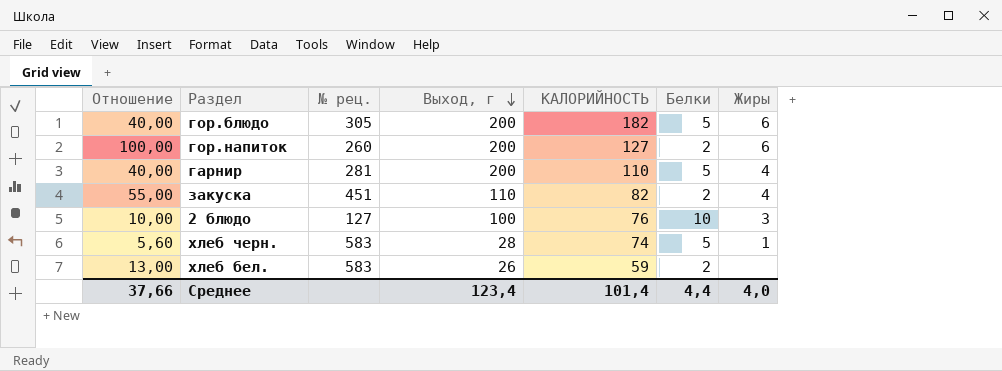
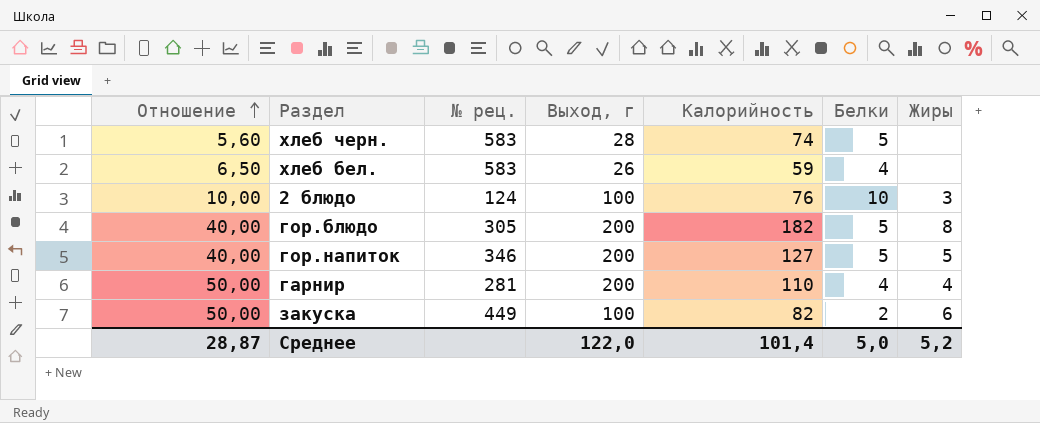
row order: Выход, г descending -> Отношение ascending
column name: КАЛОРИЙНОСТЬ -> Калорийность
хлеб черн. | Жиры: 1 -> none
хлеб бел. | Отношение: 13,00 -> 6,50
хлеб бел. | Белки: 2 -> 4
2 блюдо | № рец.: 127 -> 124
гор.блюдо | Жиры: 6 -> 8
гор.напиток | Отношение: 100,00 -> 40,00
гор.напиток | № рец.: 260 -> 346
гор.напиток | Белки: 2 -> 5
гор.напиток | Жиры: 6 -> 5
гарнир | Отношение: 40,00 -> 50,00
гарнир | Белки: 5 -> 4
закуска | Отношение: 55,00 -> 50,00
закуска | № рец.: 451 -> 449
закуска | Выход, г: 110 -> 100
закуска | Жиры: 4 -> 6
Среднее | Отношение: 37,66 -> 28,87
Среднее | Выход, г: 123,4 -> 122,0
Среднее | Белки: 4,4 -> 5,0
Среднее | Жиры: 4,0 -> 5,2

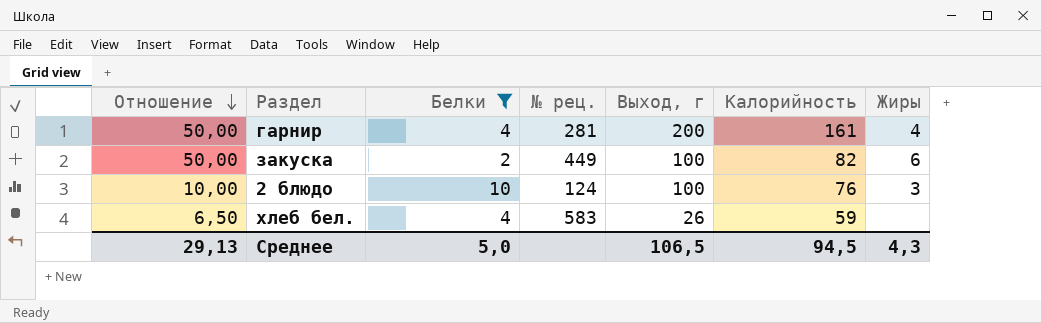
filter: none -> Белки != 5
row order: Отношение ascending -> Отношение descending
column Белки | position: 6 -> 3
гарнир | Калорийность: 110 -> 161
Среднее | Отношение: 28,87 -> 29,13
Среднее | Выход, г: 122,0 -> 106,5
Среднее | Калорийность: 101,4 -> 94,5
Среднее | Жиры: 5,2 -> 4,3

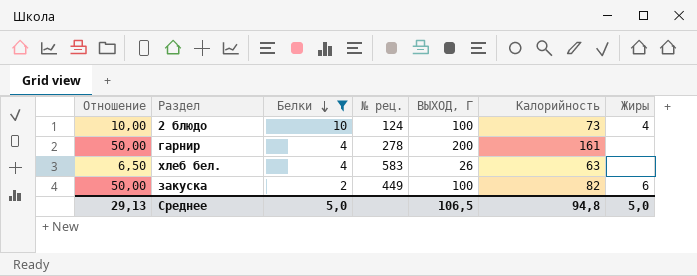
row order: Отношение descending -> Белки descending
column name: Выход, г -> ВЫХОД, Г
2 блюдо | Калорийность: 76 -> 73
2 блюдо | Жиры: 3 -> 4
гарнир | № рец.: 281 -> 278
гарнир | Жиры: 4 -> none
хлеб бел. | Калорийность: 59 -> 63
Среднее | Калорийность: 94,5 -> 94,8
Среднее | Жиры: 4,3 -> 5,0

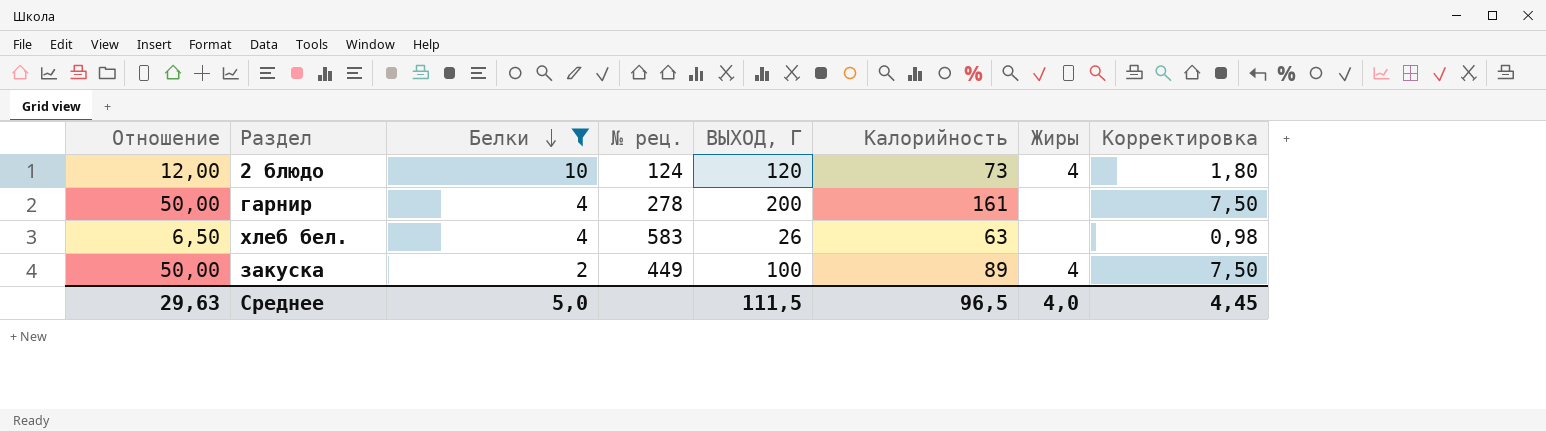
column Корректировка | formula: none -> [Отношение] * 0,15
2 блюдо | Отношение: 10,00 -> 12,00
2 блюдо | ВЫХОД, Г: 100 -> 120
закуска | Калорийность: 82 -> 89
закуска | Жиры: 6 -> 4
Среднее | Отношение: 29,13 -> 29,63
Среднее | ВЫХОД, Г: 106,5 -> 111,5
Среднее | Калорийность: 94,8 -> 96,5
Среднее | Жиры: 5,0 -> 4,0

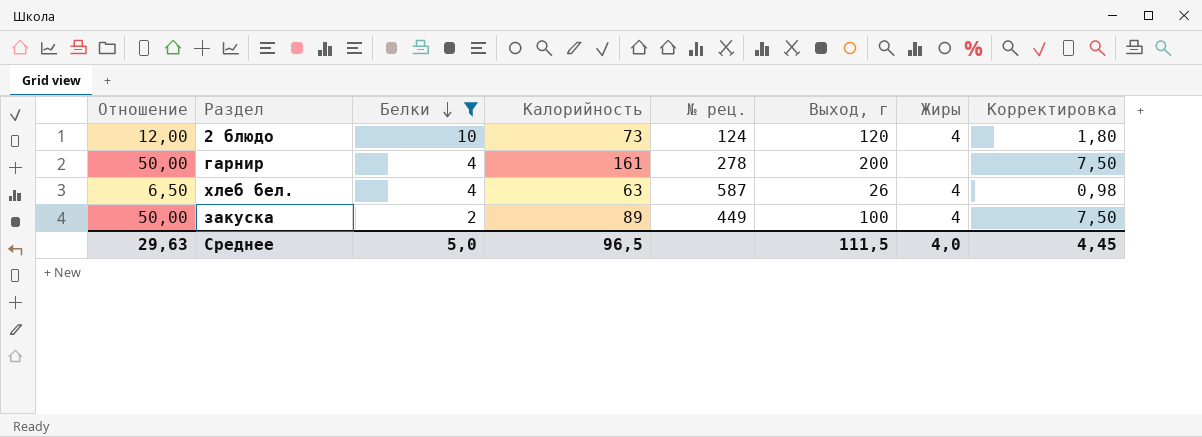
column Калорийность | position: 6 -> 4
column name: ВЫХОД, Г -> Выход, г
хлеб бел. | № рец.: 583 -> 587
хлеб бел. | Жиры: none -> 4

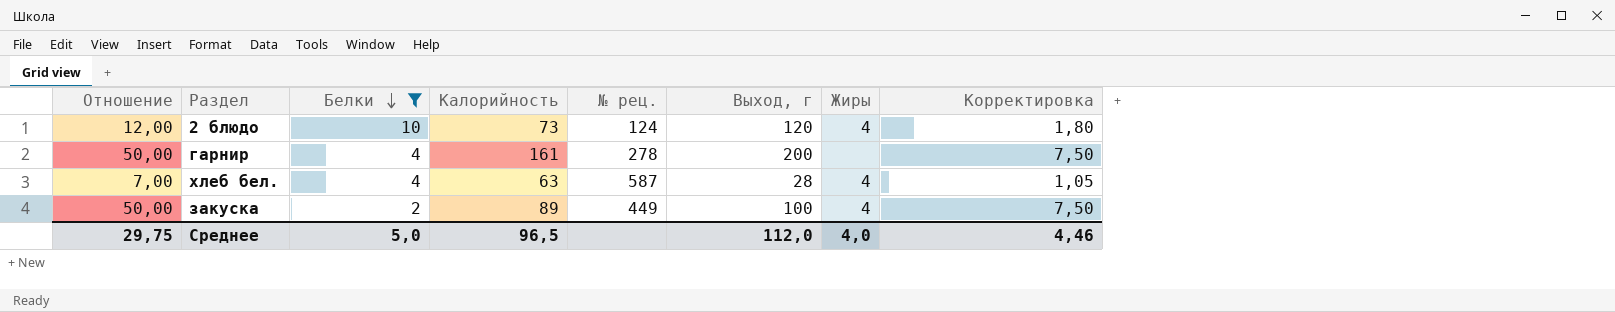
хлеб бел. | Отношение: 6,50 -> 7,00
хлеб бел. | Выход, г: 26 -> 28
хлеб бел. | Корректировка: 0,98 -> 1,05
Среднее | Отношение: 29,63 -> 29,75
Среднее | Выход, г: 111,5 -> 112,0
Среднее | Корректировка: 4,45 -> 4,46

